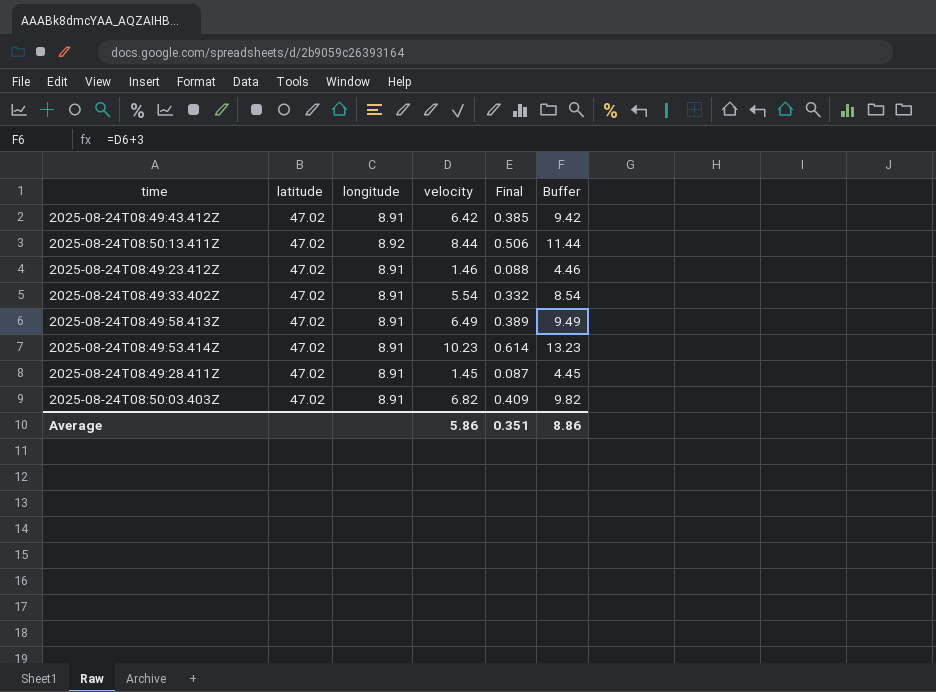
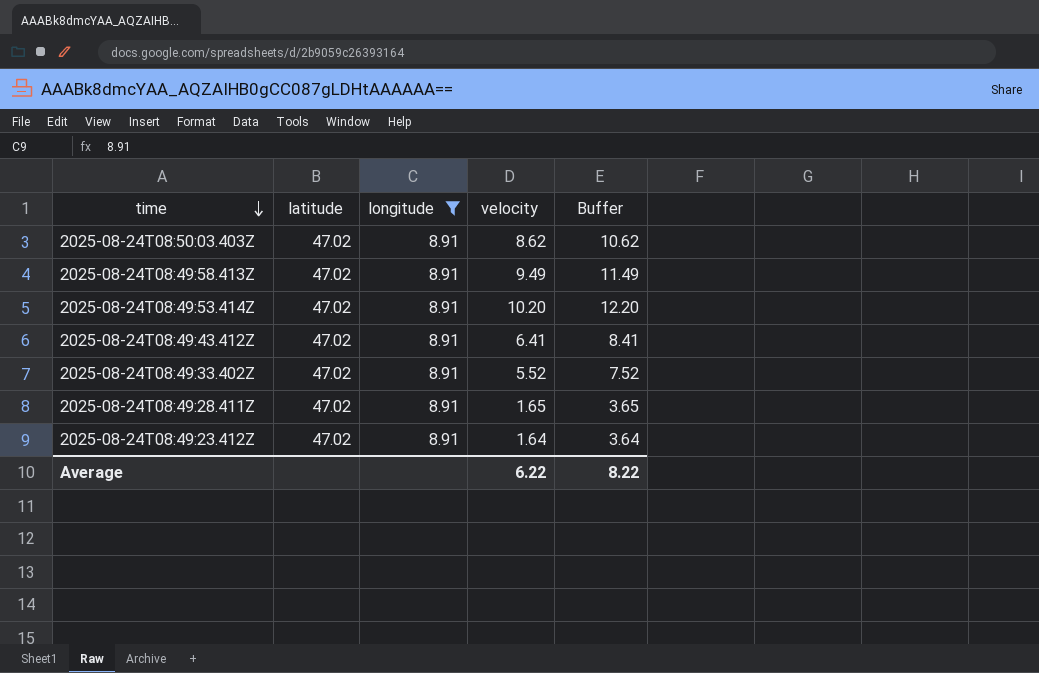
filter: none -> longitude = 8.91
row order: none -> time descending
column Final | formula: [velocity] * 0.06 -> none
column Buffer | formula: [velocity] + 3 -> [velocity] + 2
2025-08-24T08:50:03.403Z | velocity: 6.82 -> 8.62
2025-08-24T08:49:58.413Z | velocity: 6.49 -> 9.49
2025-08-24T08:49:53.414Z | velocity: 10.23 -> 10.20
2025-08-24T08:49:43.412Z | velocity: 6.42 -> 6.41
2025-08-24T08:49:33.402Z | velocity: 5.54 -> 5.52
2025-08-24T08:49:28.411Z | velocity: 1.45 -> 1.65
2025-08-24T08:49:23.412Z | velocity: 1.46 -> 1.64
Average | velocity: 5.86 -> 6.22
Average | Buffer: 8.86 -> 8.22

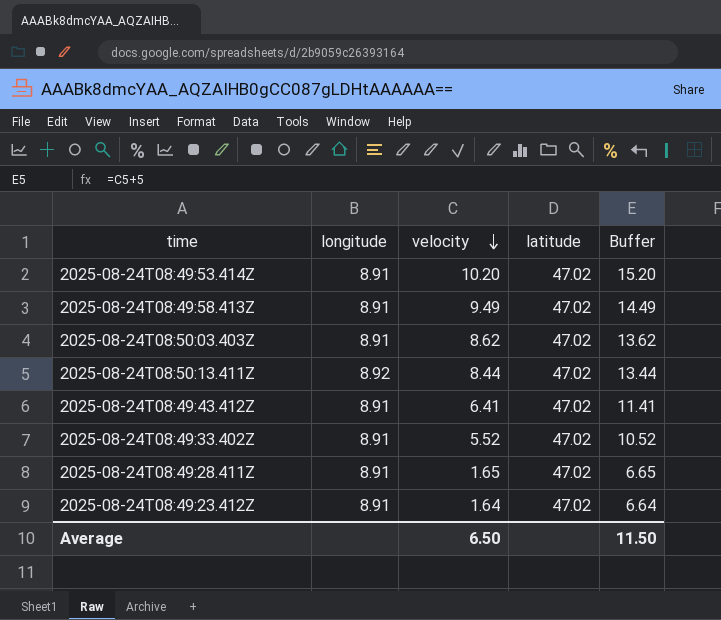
filter: longitude = 8.91 -> none
row order: time descending -> velocity descending
column latitude | position: 2 -> 4
column Buffer | formula: [velocity] + 2 -> [velocity] + 5
Average | velocity: 6.22 -> 6.50
Average | Buffer: 8.22 -> 11.50

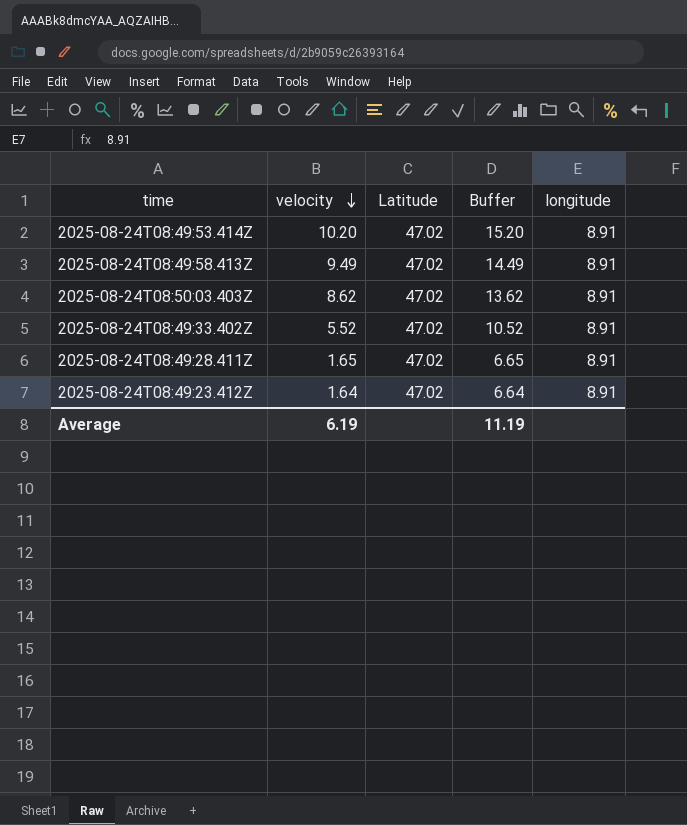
column name: latitude -> Latitude
column longitude | position: 2 -> 5
row 2025-08-24T08:50:13.411Z: 8.92 | 8.44 | 47.02 | 13.44 -> none
row 2025-08-24T08:49:43.412Z: 8.91 | 6.41 | 47.02 | 11.41 -> none
Average | velocity: 6.50 -> 6.19
Average | Buffer: 11.50 -> 11.19

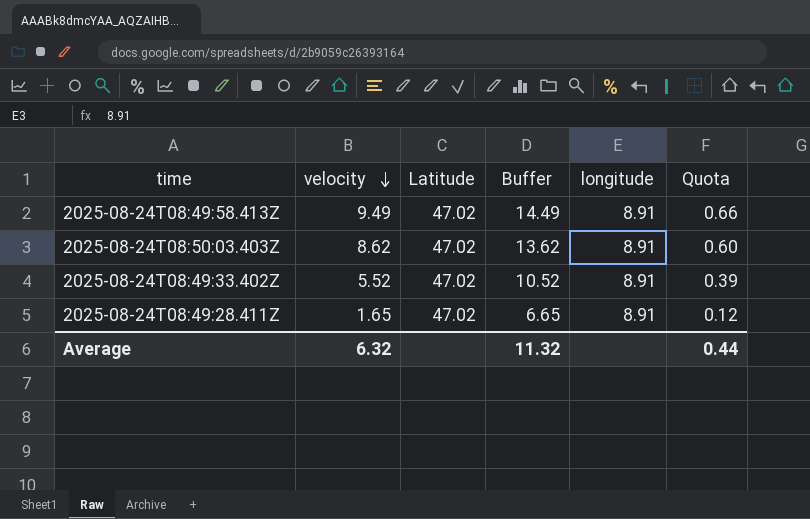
column Quota | formula: none -> [velocity] * 0.07
row 2025-08-24T08:49:53.414Z: 10.20 | 47.02 | 15.20 | 8.91 -> none
row 2025-08-24T08:49:23.412Z: 1.64 | 47.02 | 6.64 | 8.91 -> none
Average | velocity: 6.19 -> 6.32
Average | Buffer: 11.19 -> 11.32

